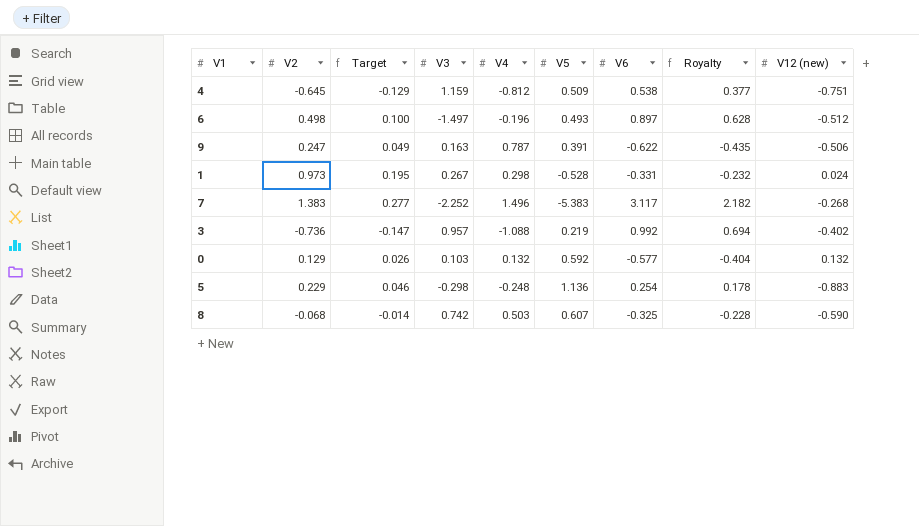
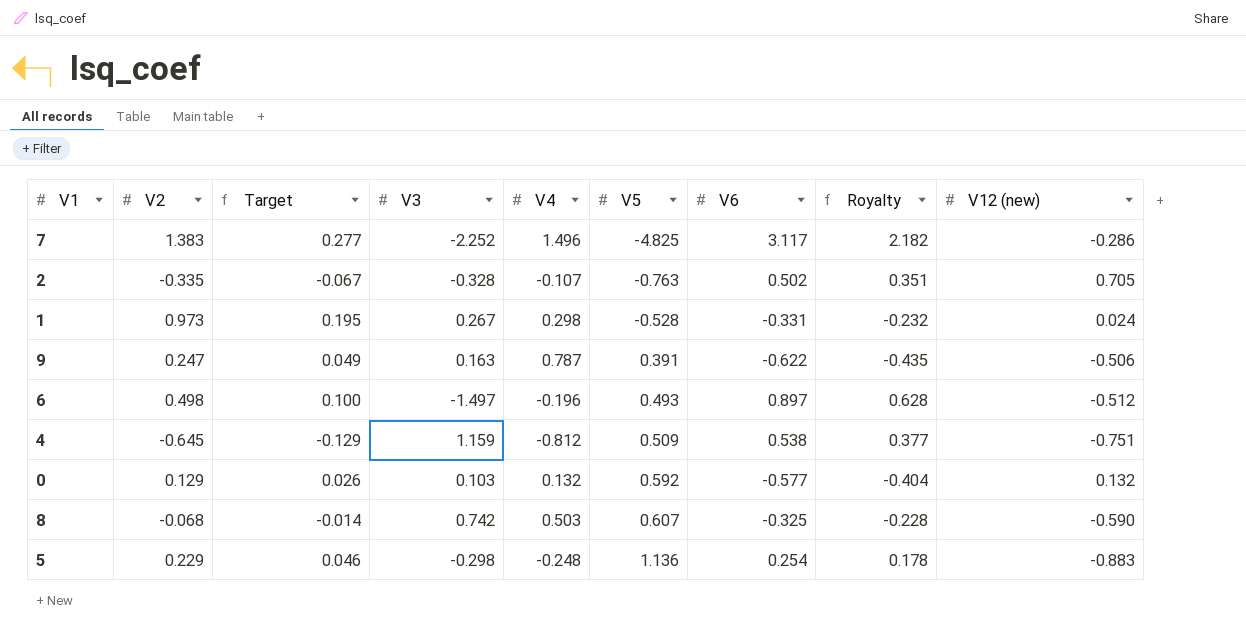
row order: none -> V5 ascending
row 3: -0.736 | -0.147 | 0.957 | -1.088 | 0.219 | 0.992 | 0.694 | -0.402 -> none
7 | V5: -5.383 -> -4.825
7 | V12 (new): -0.268 -> -0.286
row 2: none -> -0.335 | -0.067 | -0.328 | -0.107 | -0.763 | 0.502 | 0.351 | 0.705

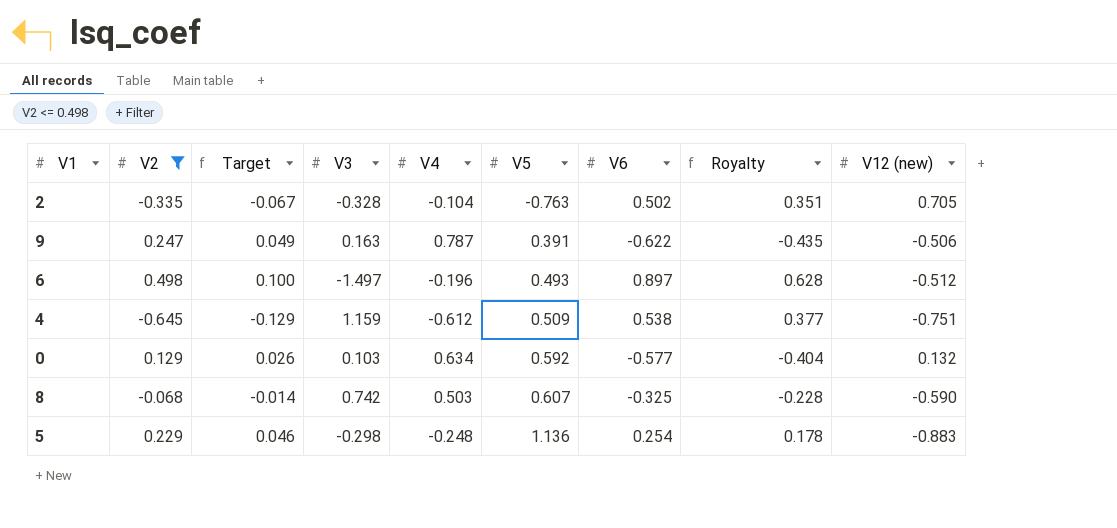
filter: none -> V2 <= 0.498
2 | V4: -0.107 -> -0.104
4 | V4: -0.812 -> -0.612
0 | V4: 0.132 -> 0.634

